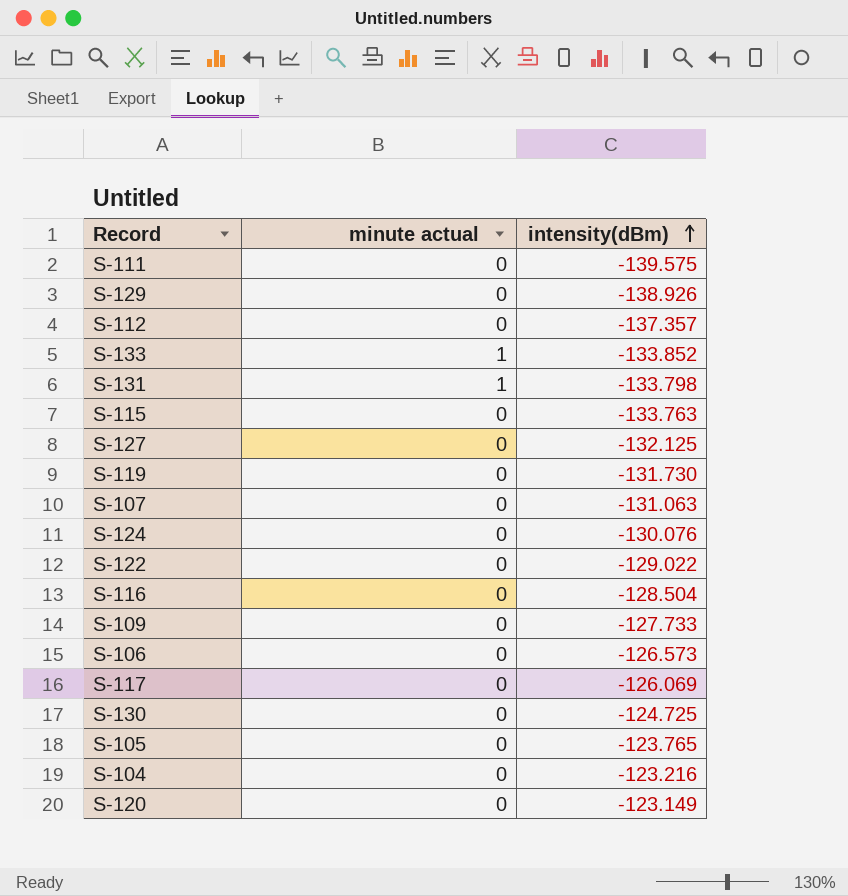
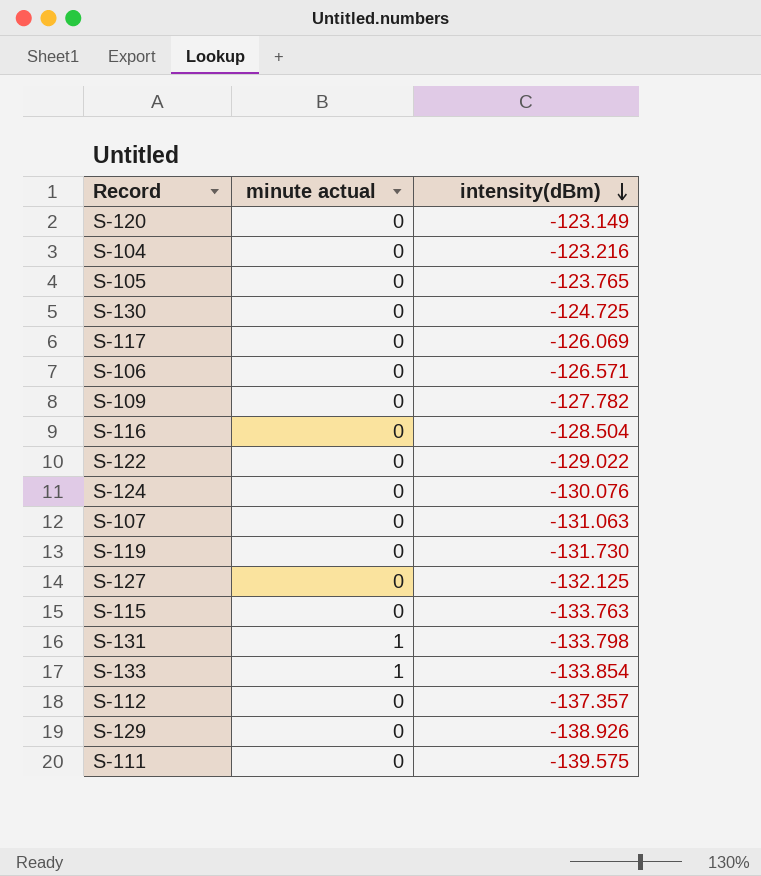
row order: intensity(dBm) ascending -> intensity(dBm) descending
S-106 | intensity(dBm): -126.573 -> -126.571
S-109 | intensity(dBm): -127.733 -> -127.782
S-133 | intensity(dBm): -133.852 -> -133.854

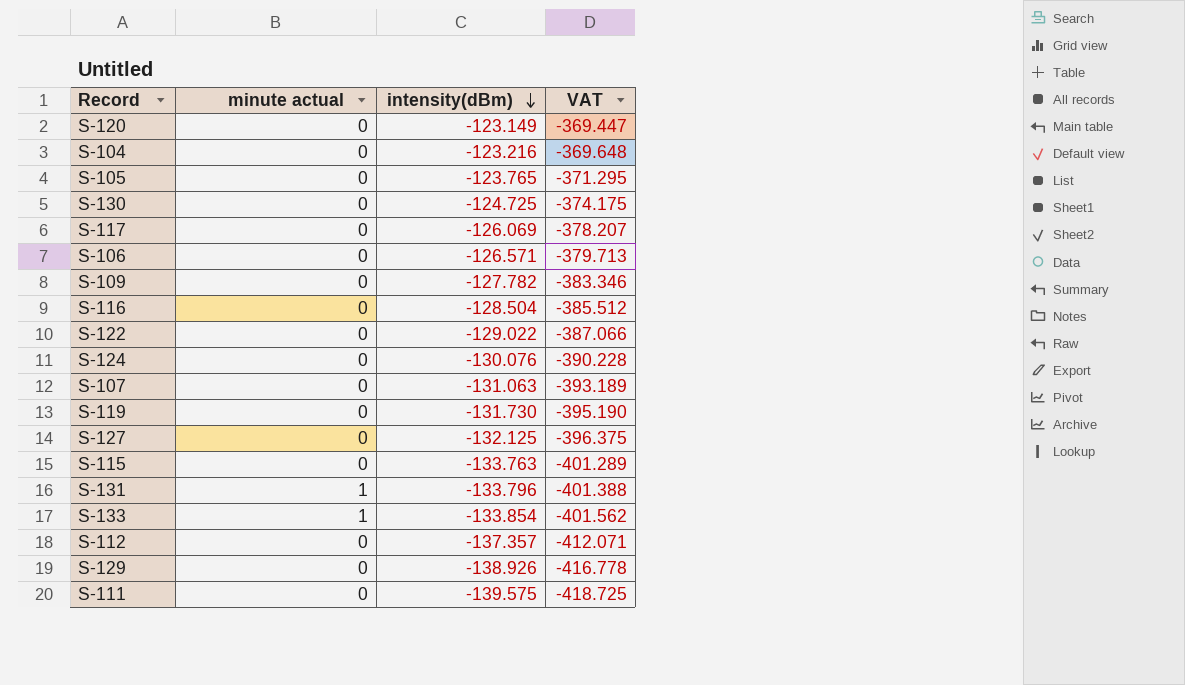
column VAT | formula: none -> [intensity(dBm)] * 3
S-131 | intensity(dBm): -133.798 -> -133.796

